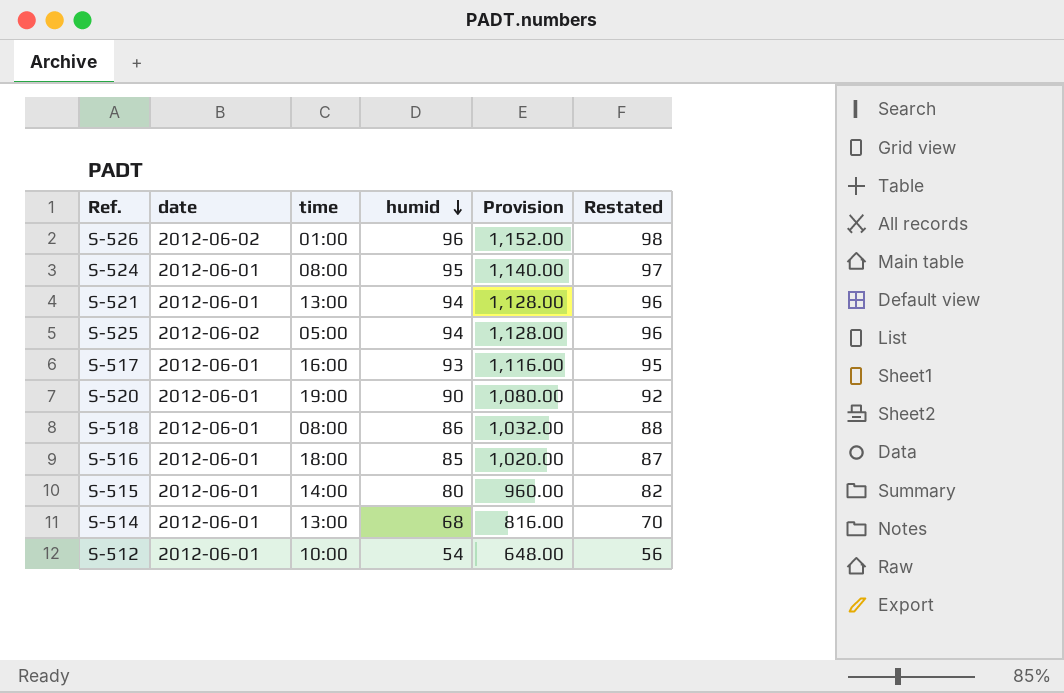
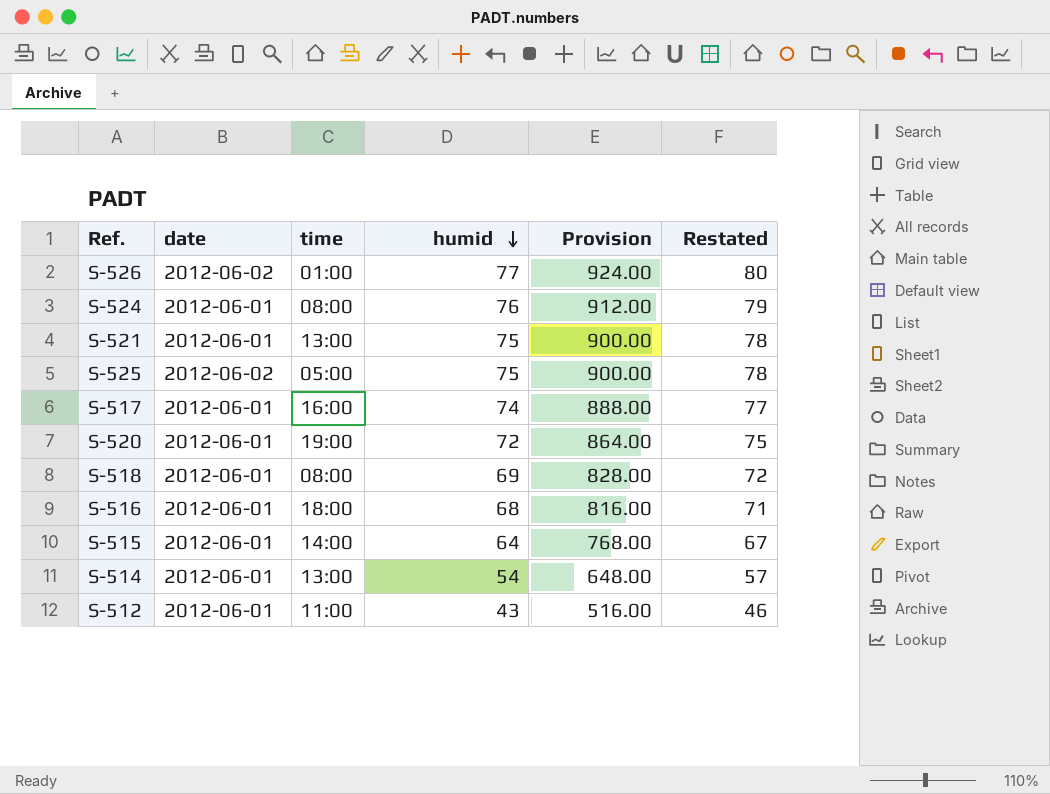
column Restated | formula: [humid] + 2 -> [humid] + 3
S-526 | humid: 96 -> 77
S-526 | Provision: 1,152.00 -> 924.00
S-524 | humid: 95 -> 76
S-524 | Provision: 1,140.00 -> 912.00
S-521 | humid: 94 -> 75
S-521 | Provision: 1,128.00 -> 900.00
S-525 | humid: 94 -> 75
S-525 | Provision: 1,128.00 -> 900.00
S-517 | humid: 93 -> 74
S-517 | Provision: 1,116.00 -> 888.00
S-520 | humid: 90 -> 72
S-520 | Provision: 1,080.00 -> 864.00
S-518 | humid: 86 -> 69
S-518 | Provision: 1,032.00 -> 828.00
S-516 | humid: 85 -> 68
S-516 | Provision: 1,020.00 -> 816.00
S-515 | humid: 80 -> 64
S-515 | Provision: 960.00 -> 768.00
S-514 | humid: 68 -> 54
S-514 | Provision: 816.00 -> 648.00
S-512 | time: 10:00 -> 11:00
S-512 | humid: 54 -> 43
S-512 | Provision: 648.00 -> 516.00

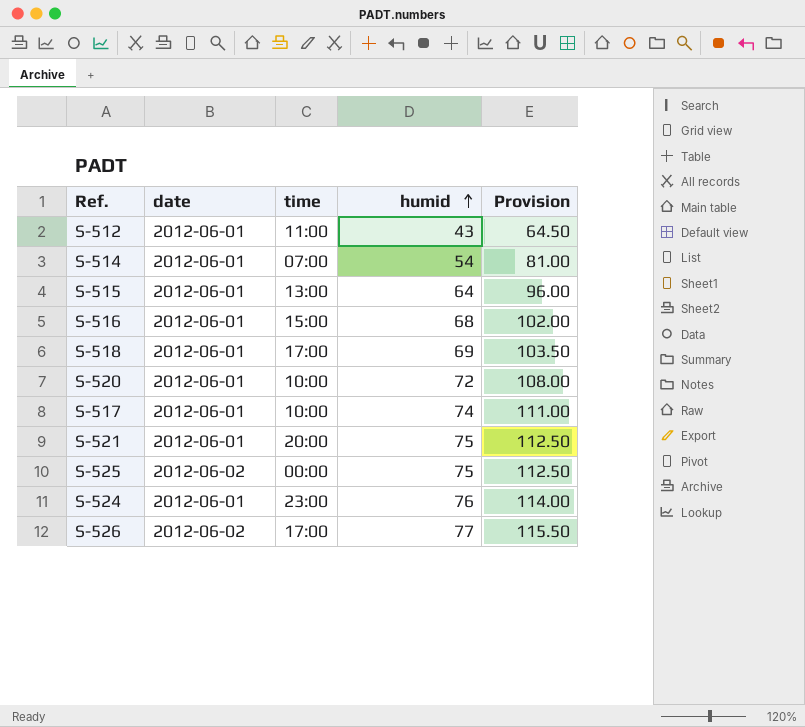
row order: humid descending -> humid ascending
column Restated | formula: [humid] + 3 -> none
column Provision | formula: [humid] * 12 -> [humid] * 1.5
S-514 | time: 13:00 -> 07:00
S-515 | time: 14:00 -> 13:00
S-516 | time: 18:00 -> 15:00
S-518 | time: 08:00 -> 17:00
S-520 | time: 19:00 -> 10:00
S-517 | time: 16:00 -> 10:00
S-521 | time: 13:00 -> 20:00
S-525 | time: 05:00 -> 00:00
S-524 | time: 08:00 -> 23:00
S-526 | time: 01:00 -> 17:00

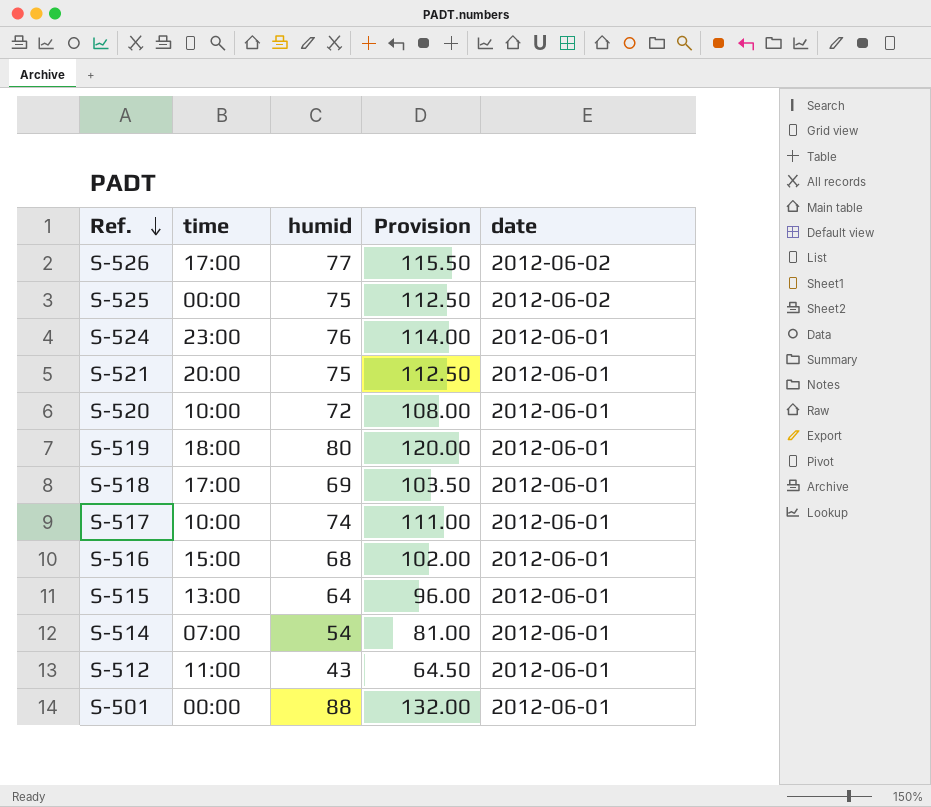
row order: humid ascending -> Ref. descending
column date | position: 2 -> 5
row S-519: none -> 18:00 | 80 | 120.00 | 2012-06-01
row S-501: none -> 00:00 | 88 | 132.00 | 2012-06-01

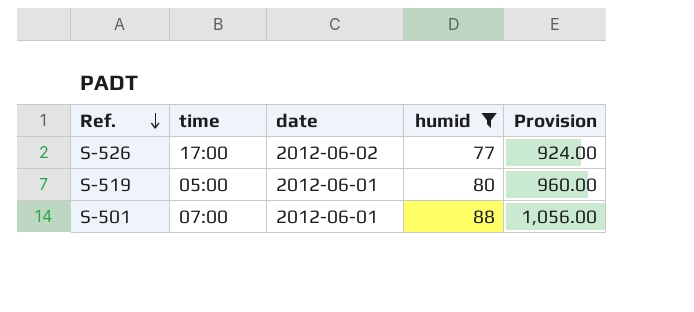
filter: none -> humid >= 77
column date | position: 5 -> 3
column Provision | formula: [humid] * 1.5 -> [humid] * 12
S-519 | time: 18:00 -> 05:00
S-501 | time: 00:00 -> 07:00

